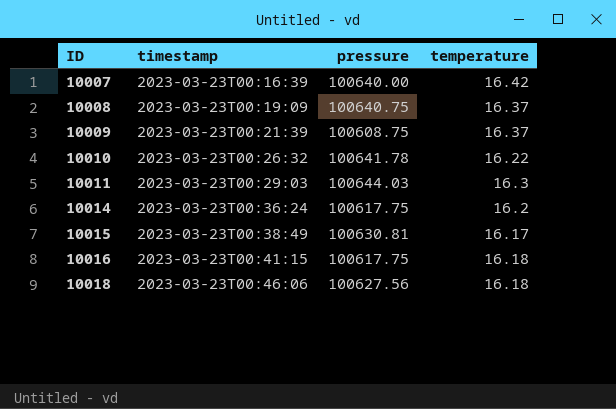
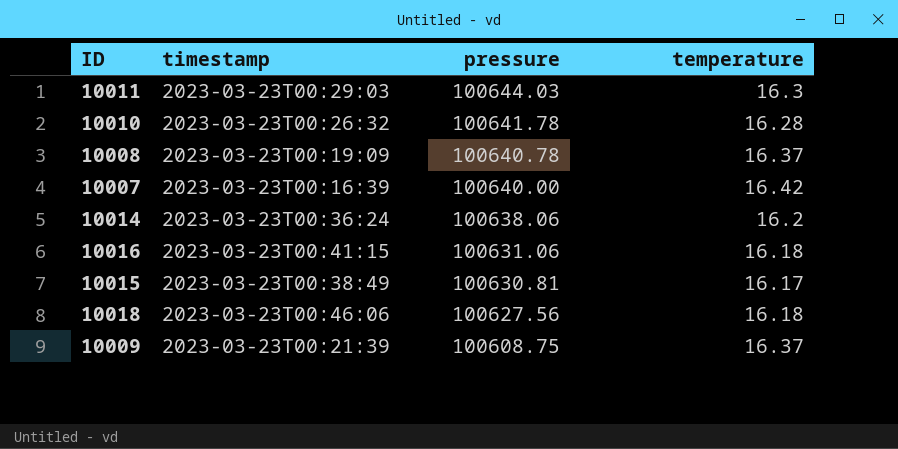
row order: ID ascending -> pressure descending
10010 | temperature: 16.22 -> 16.28
10008 | pressure: 100640.75 -> 100640.78
10014 | pressure: 100617.75 -> 100638.06
10016 | pressure: 100617.75 -> 100631.06

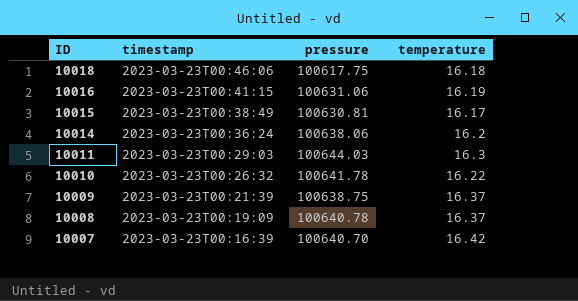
row order: pressure descending -> ID descending
10018 | pressure: 100627.56 -> 100617.75
10016 | temperature: 16.18 -> 16.19
10010 | temperature: 16.28 -> 16.22
10009 | pressure: 100608.75 -> 100638.75
10007 | pressure: 100640.00 -> 100640.70

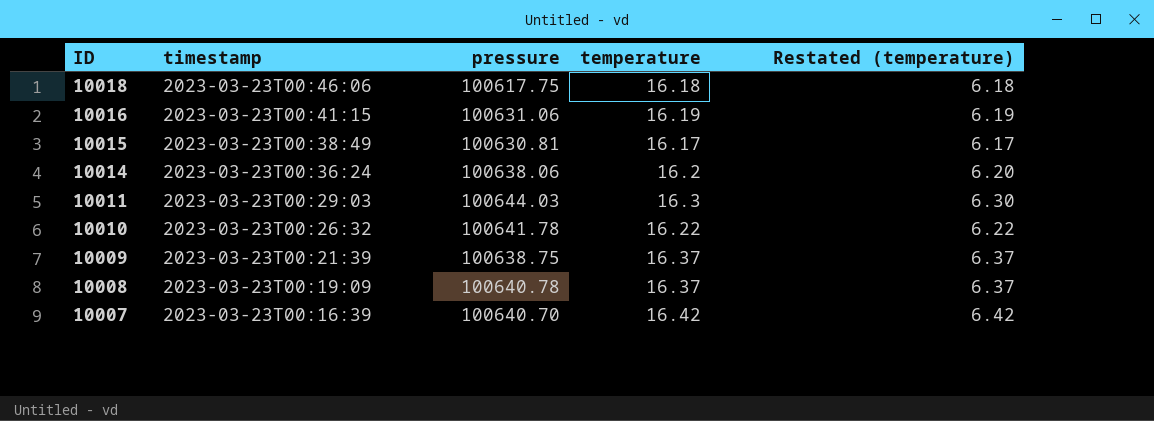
column Restated (temperature) | formula: none -> [temperature] - 10

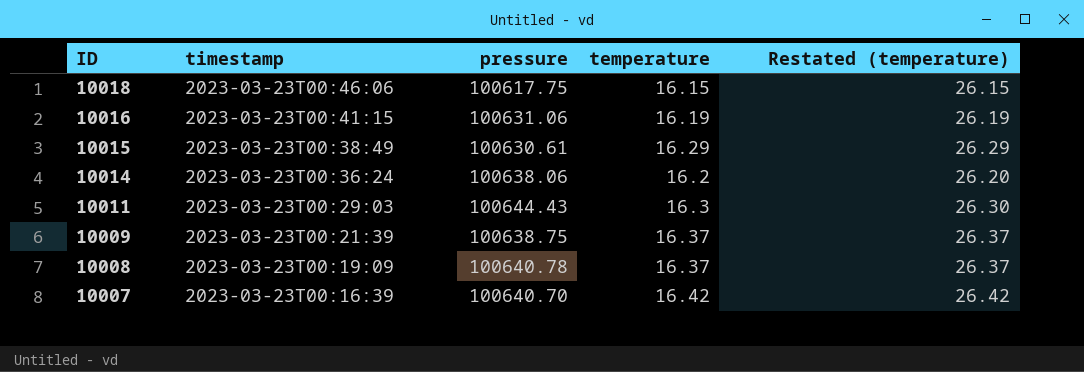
column Restated (temperature) | formula: [temperature] - 10 -> [temperature] + 10
row 10010: 2023-03-23T00:26:32 | 100641.78 | 16.22 | 6.22 -> none
10018 | temperature: 16.18 -> 16.15
10015 | pressure: 100630.81 -> 100630.61
10015 | temperature: 16.17 -> 16.29
10011 | pressure: 100644.03 -> 100644.43

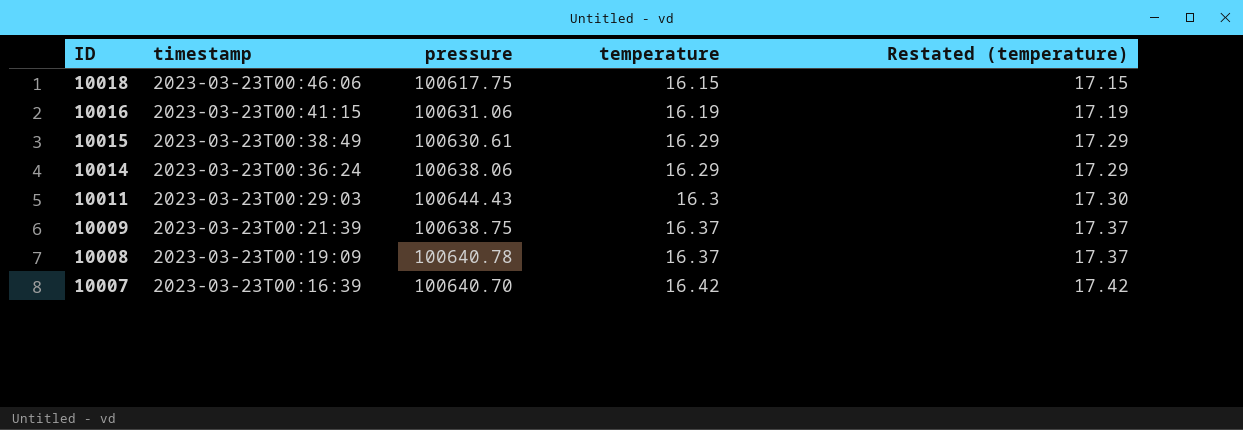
column Restated (temperature) | formula: [temperature] + 10 -> [temperature] + 1
10014 | temperature: 16.2 -> 16.29

